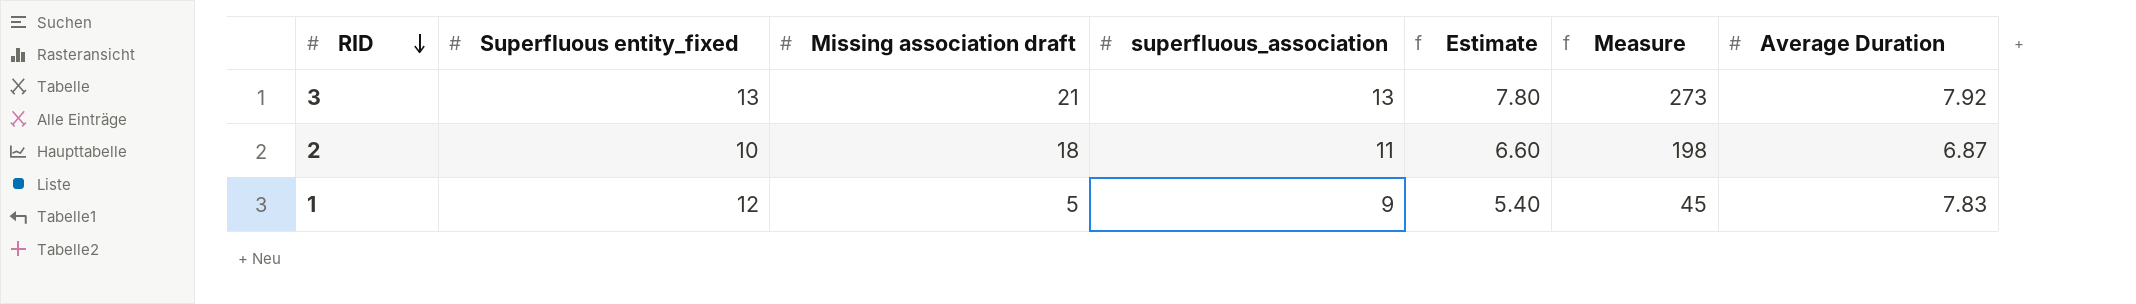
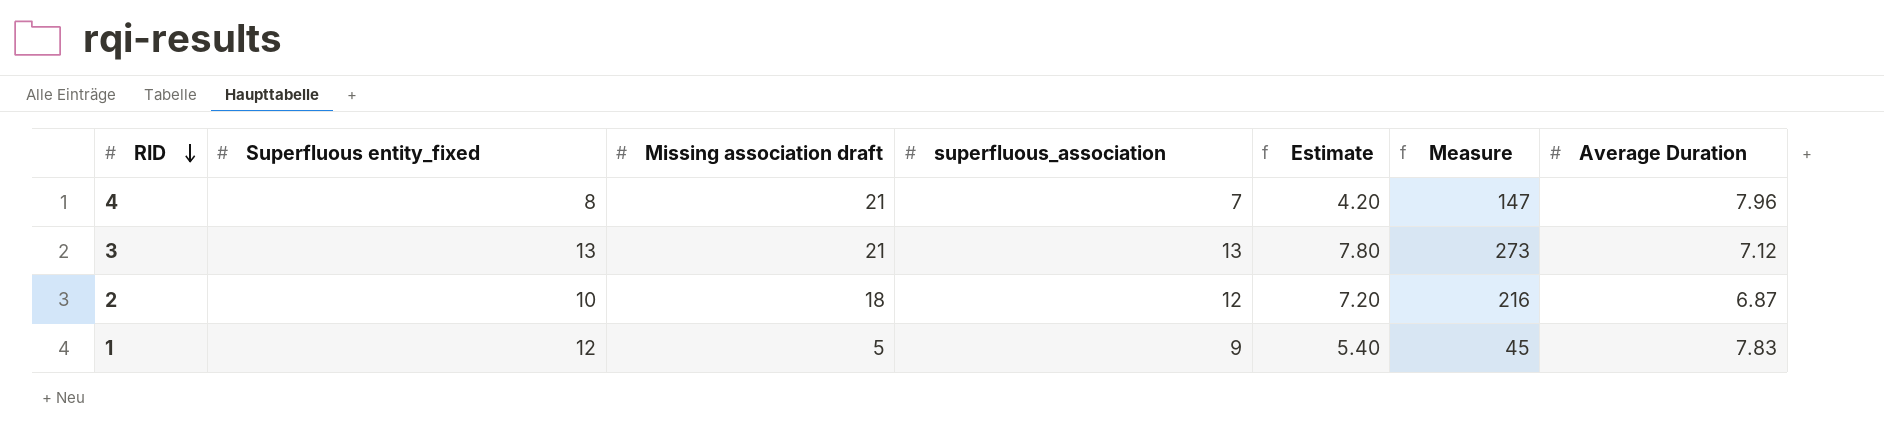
row 4: none -> 8 | 21 | 7 | 4.20 | 147 | 7.96
3 | Average Duration: 7.92 -> 7.12
2 | superfluous_association: 11 -> 12
2 | Estimate: 6.60 -> 7.20
2 | Measure: 198 -> 216

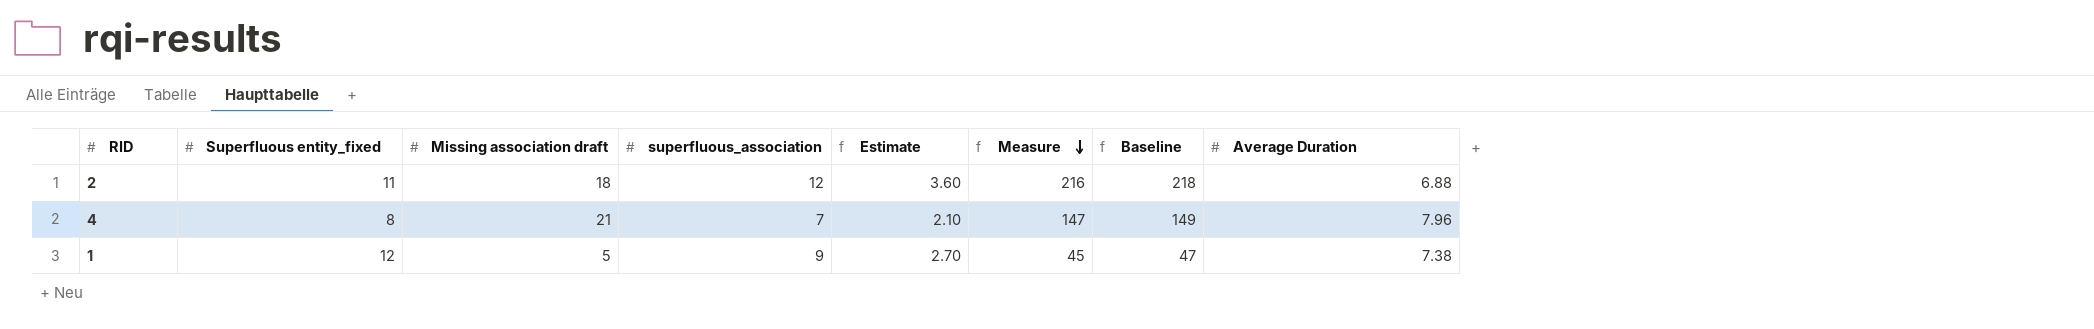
row order: RID descending -> Measure descending
column Estimate | formula: [superfluous_association] * 0.6 -> [superfluous_association] * 0.3
column Baseline | formula: none -> [Measure] + 2
row 3: 13 | 21 | 13 | 7.80 | 273 | 7.12 -> none
2 | Superfluous entity_fixed: 10 -> 11
2 | Average Duration: 6.87 -> 6.88
1 | Average Duration: 7.83 -> 7.38

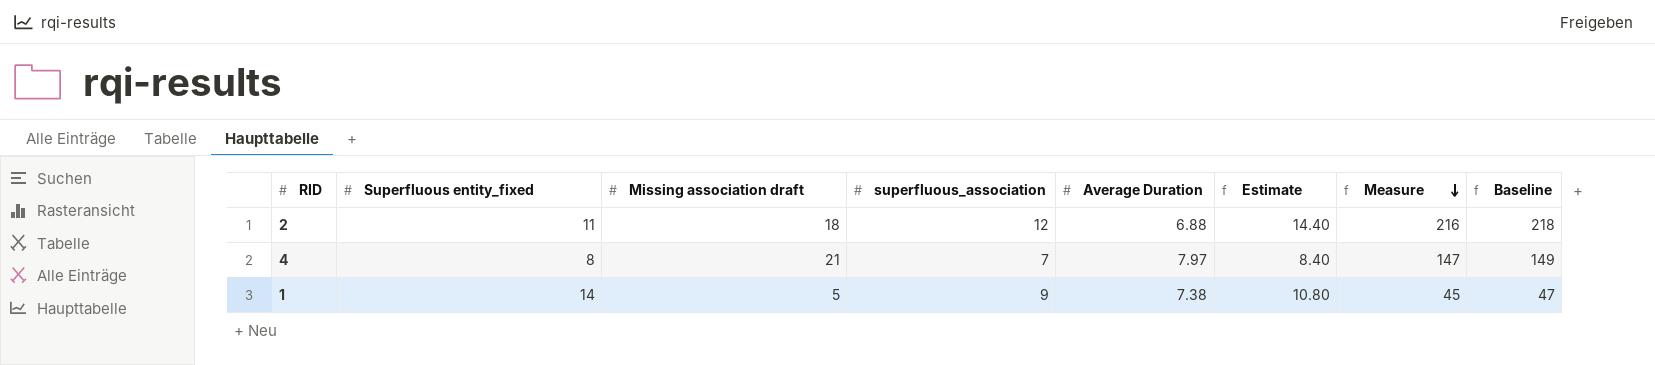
column Average Duration | position: 8 -> 5
column Estimate | formula: [superfluous_association] * 0.3 -> [superfluous_association] * 1.2
4 | Average Duration: 7.96 -> 7.97
1 | Superfluous entity_fixed: 12 -> 14

